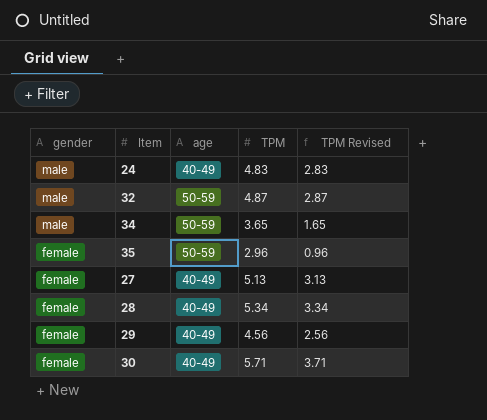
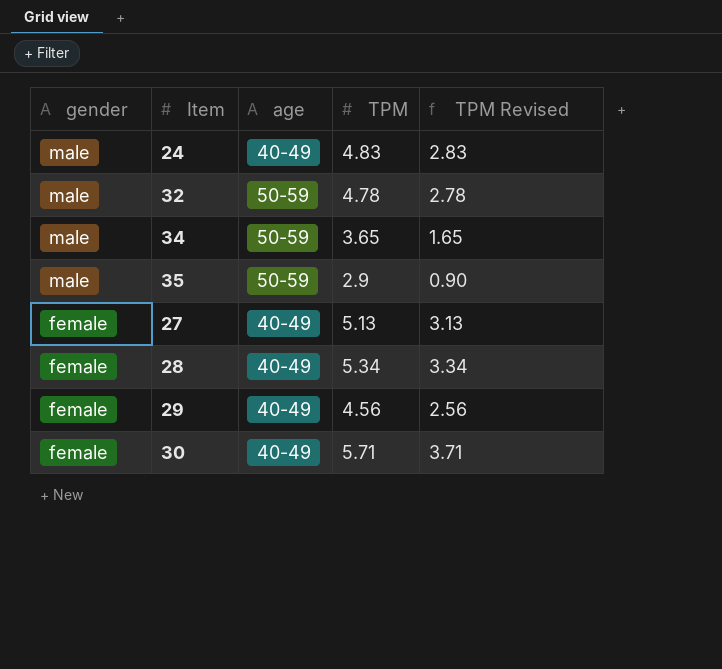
32 | TPM: 4.87 -> 4.78
32 | TPM Revised: 2.87 -> 2.78
35 | gender: female -> male
35 | TPM: 2.96 -> 2.9
35 | TPM Revised: 0.96 -> 0.90

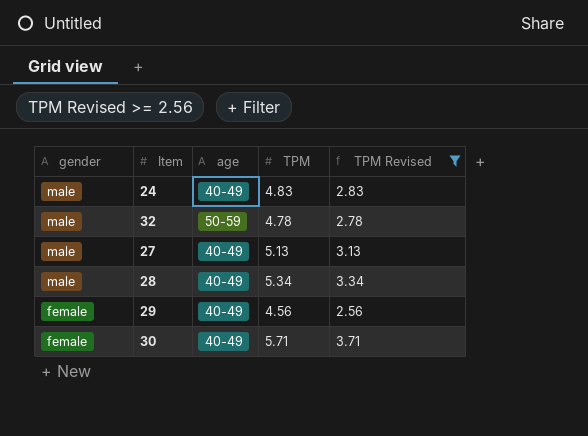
filter: none -> TPM Revised >= 2.56
27 | gender: female -> male
28 | gender: female -> male

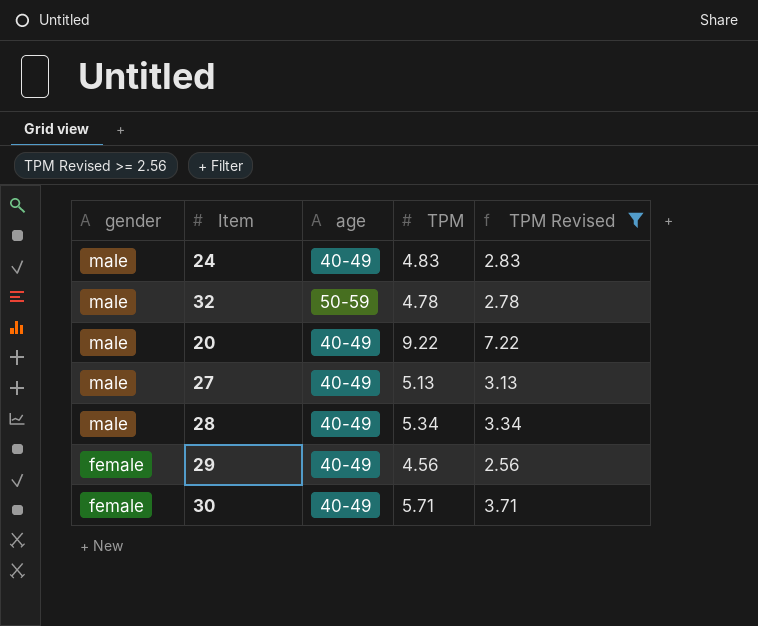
row 20: none -> male | 40-49 | 9.22 | 7.22

